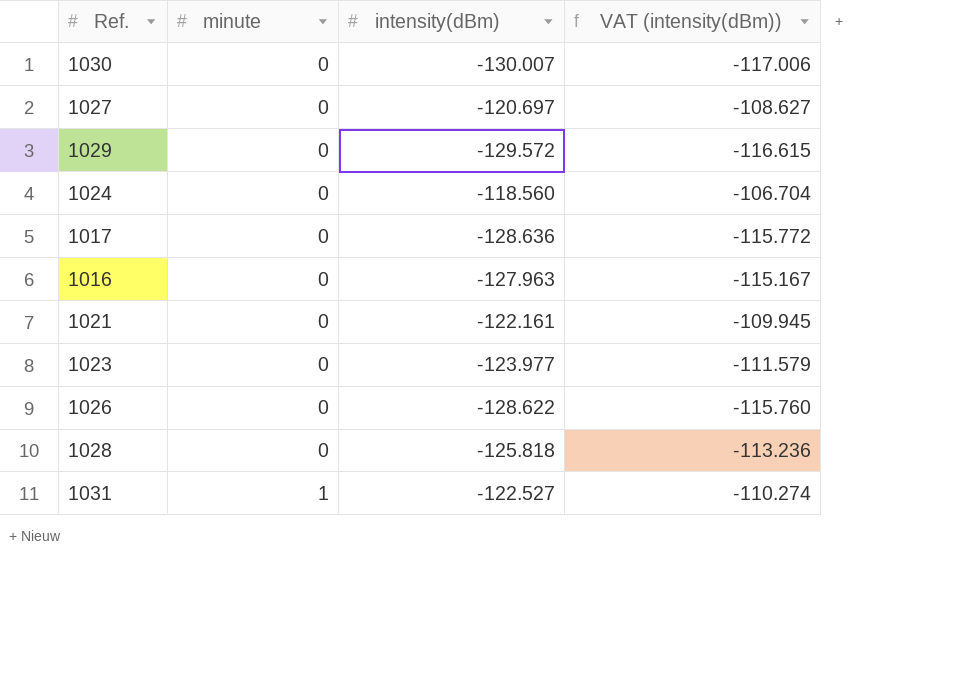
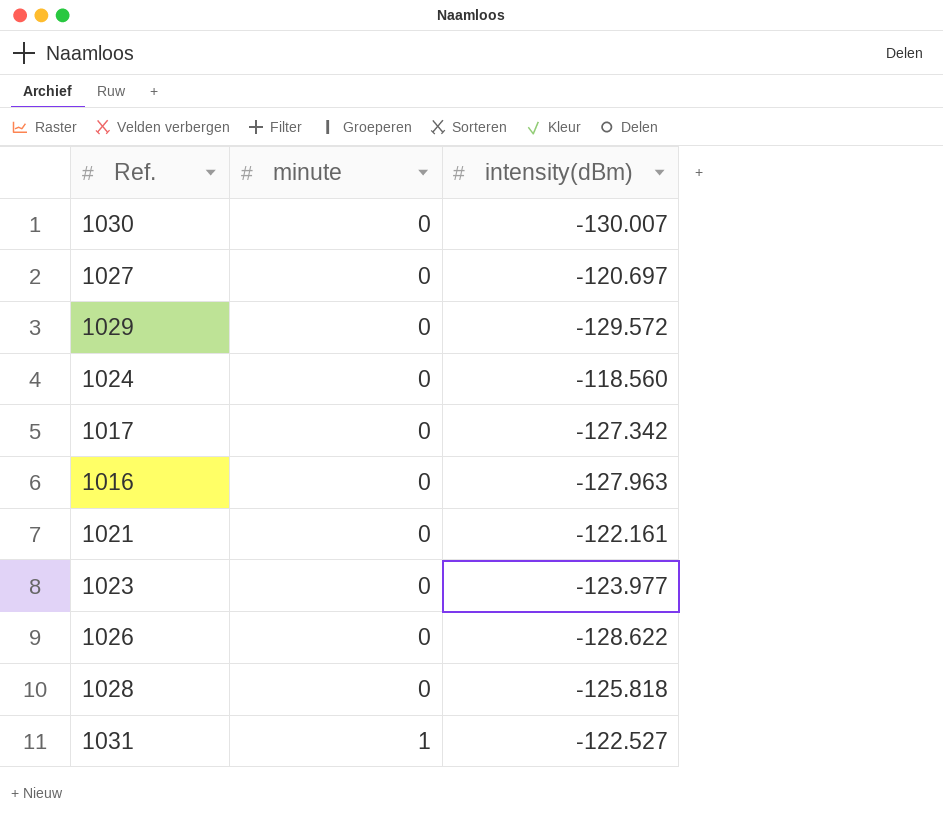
column VAT (intensity(dBm)) | formula: [intensity(dBm)] * 0.9 -> none
1017 | intensity(dBm): -128.636 -> -127.342

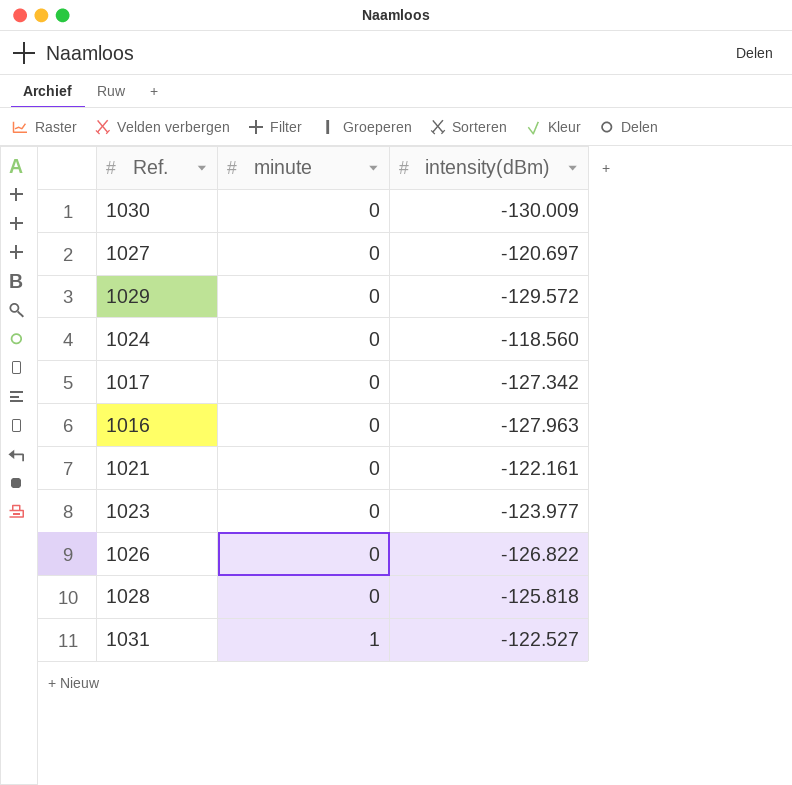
1030 | intensity(dBm): -130.007 -> -130.009
1026 | intensity(dBm): -128.622 -> -126.822

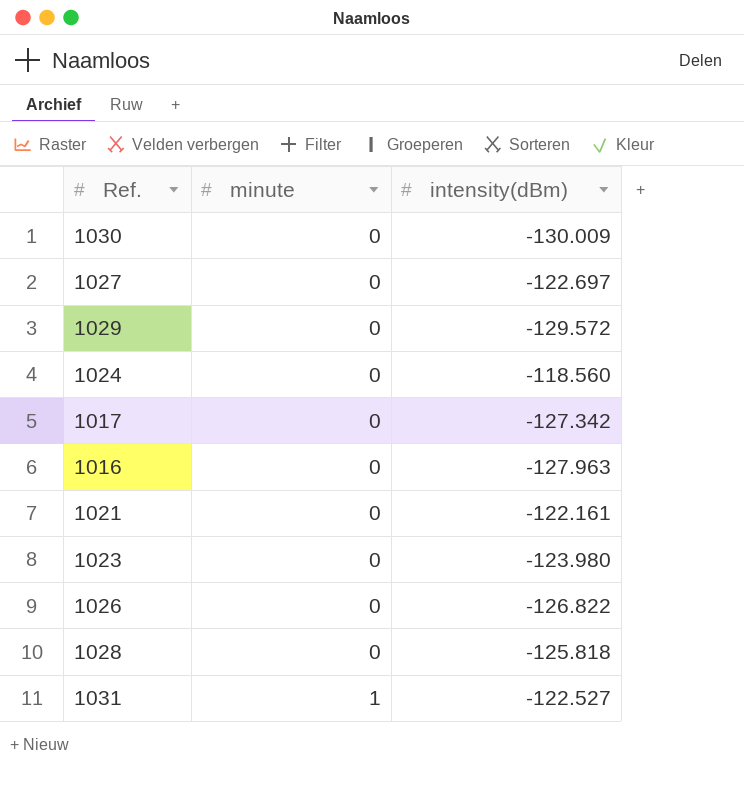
1027 | intensity(dBm): -120.697 -> -122.697
1023 | intensity(dBm): -123.977 -> -123.980

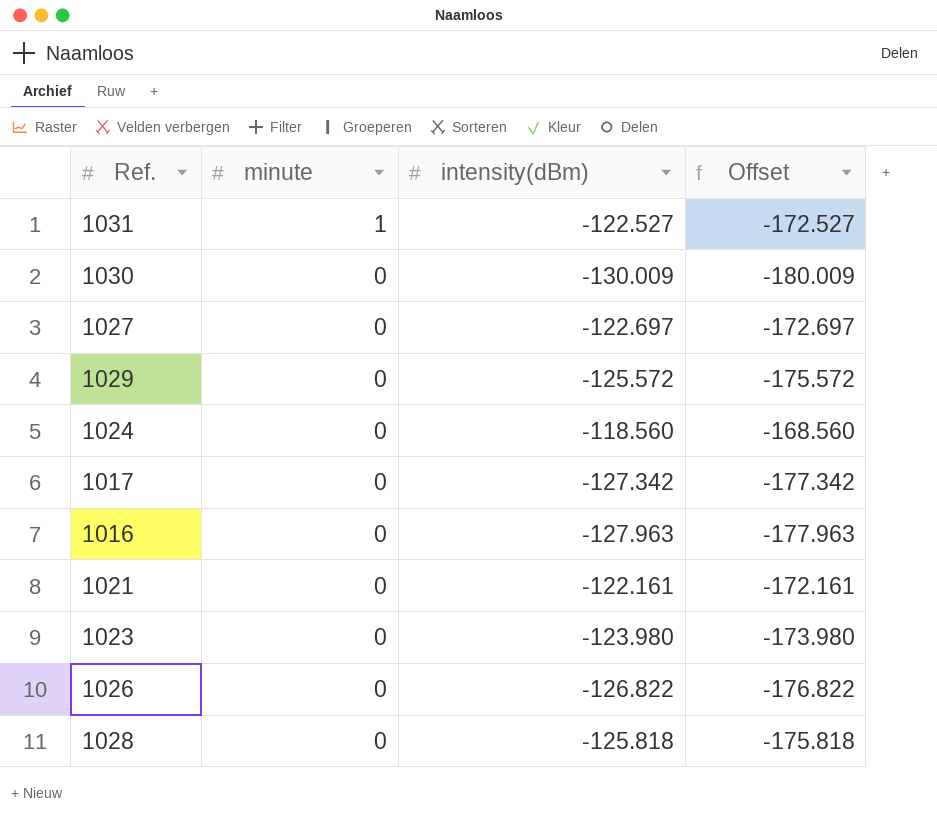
row order: minute ascending -> minute descending
column Offset | formula: none -> [intensity(dBm)] - 50
1029 | intensity(dBm): -129.572 -> -125.572

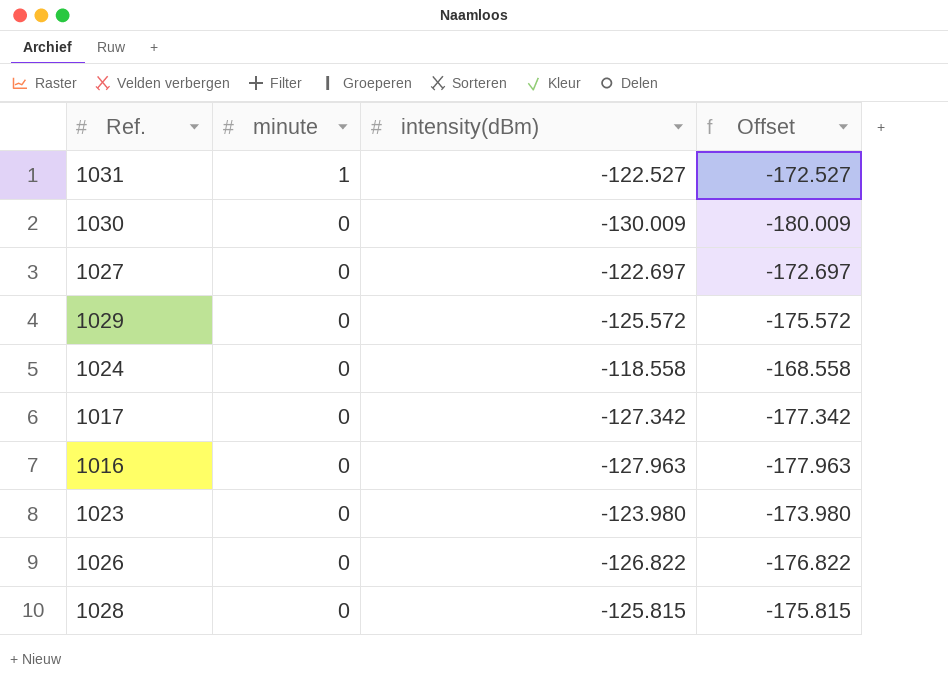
row 1021: 0 | -122.161 | -172.161 -> none
1024 | intensity(dBm): -118.560 -> -118.558
1024 | Offset: -168.560 -> -168.558
1028 | intensity(dBm): -125.818 -> -125.815
1028 | Offset: -175.818 -> -175.815

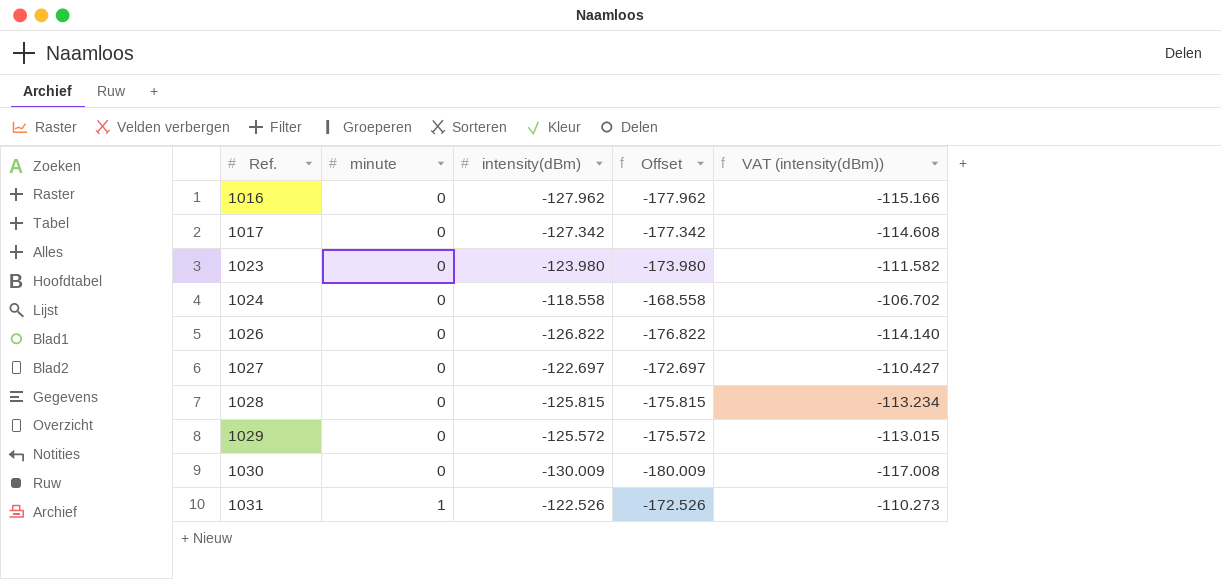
row order: minute descending -> Ref. ascending
column VAT (intensity(dBm)) | formula: none -> [intensity(dBm)] * 0.9
1016 | intensity(dBm): -127.963 -> -127.962
1016 | Offset: -177.963 -> -177.962
1031 | intensity(dBm): -122.527 -> -122.526
1031 | Offset: -172.527 -> -172.526

